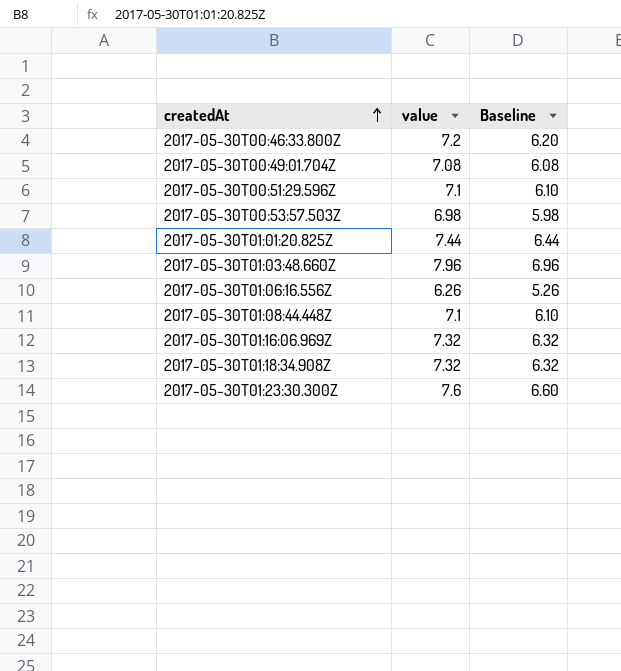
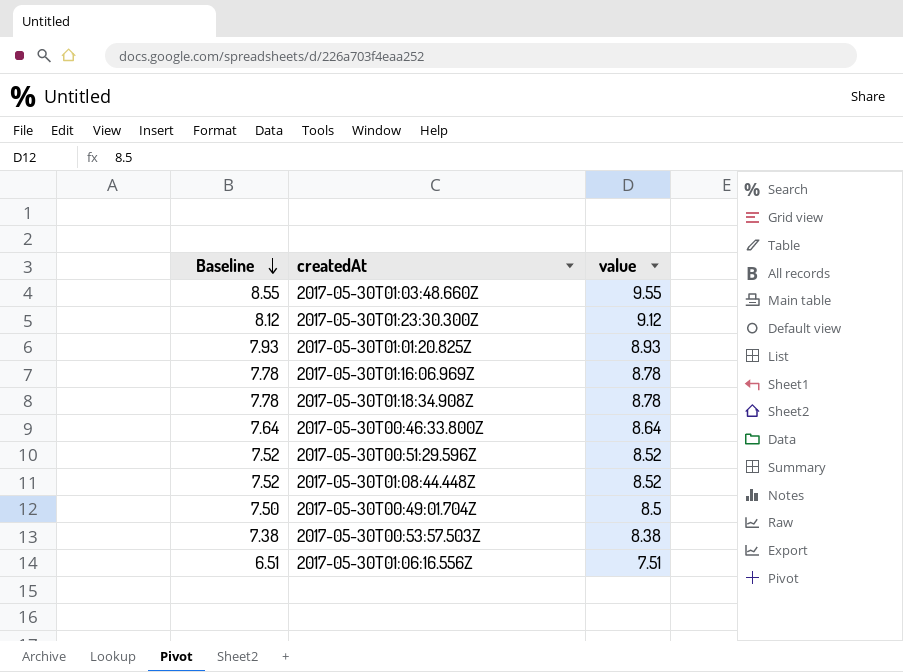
row order: createdAt ascending -> Baseline descending
column Baseline | position: 3 -> 1
2017-05-30T01:03:48.660Z | Baseline: 6.96 -> 8.55
2017-05-30T01:03:48.660Z | value: 7.96 -> 9.55
2017-05-30T01:23:30.300Z | Baseline: 6.60 -> 8.12
2017-05-30T01:23:30.300Z | value: 7.6 -> 9.12
2017-05-30T01:01:20.825Z | Baseline: 6.44 -> 7.93
2017-05-30T01:01:20.825Z | value: 7.44 -> 8.93
2017-05-30T01:16:06.969Z | Baseline: 6.32 -> 7.78
2017-05-30T01:16:06.969Z | value: 7.32 -> 8.78
2017-05-30T01:18:34.908Z | Baseline: 6.32 -> 7.78
2017-05-30T01:18:34.908Z | value: 7.32 -> 8.78
2017-05-30T00:46:33.800Z | Baseline: 6.20 -> 7.64
2017-05-30T00:46:33.800Z | value: 7.2 -> 8.64
2017-05-30T00:51:29.596Z | Baseline: 6.10 -> 7.52
2017-05-30T00:51:29.596Z | value: 7.1 -> 8.52
2017-05-30T01:08:44.448Z | Baseline: 6.10 -> 7.52
2017-05-30T01:08:44.448Z | value: 7.1 -> 8.52
2017-05-30T00:49:01.704Z | Baseline: 6.08 -> 7.50
2017-05-30T00:49:01.704Z | value: 7.08 -> 8.5
2017-05-30T00:53:57.503Z | Baseline: 5.98 -> 7.38
2017-05-30T00:53:57.503Z | value: 6.98 -> 8.38
2017-05-30T01:06:16.556Z | Baseline: 5.26 -> 6.51
2017-05-30T01:06:16.556Z | value: 6.26 -> 7.51

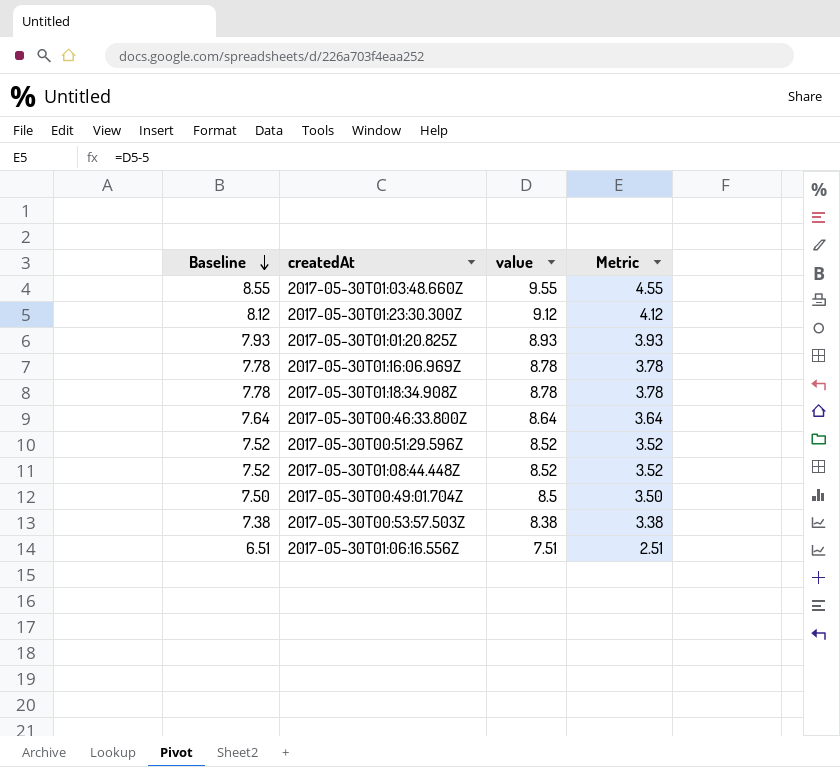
column Metric | formula: none -> [value] - 5

